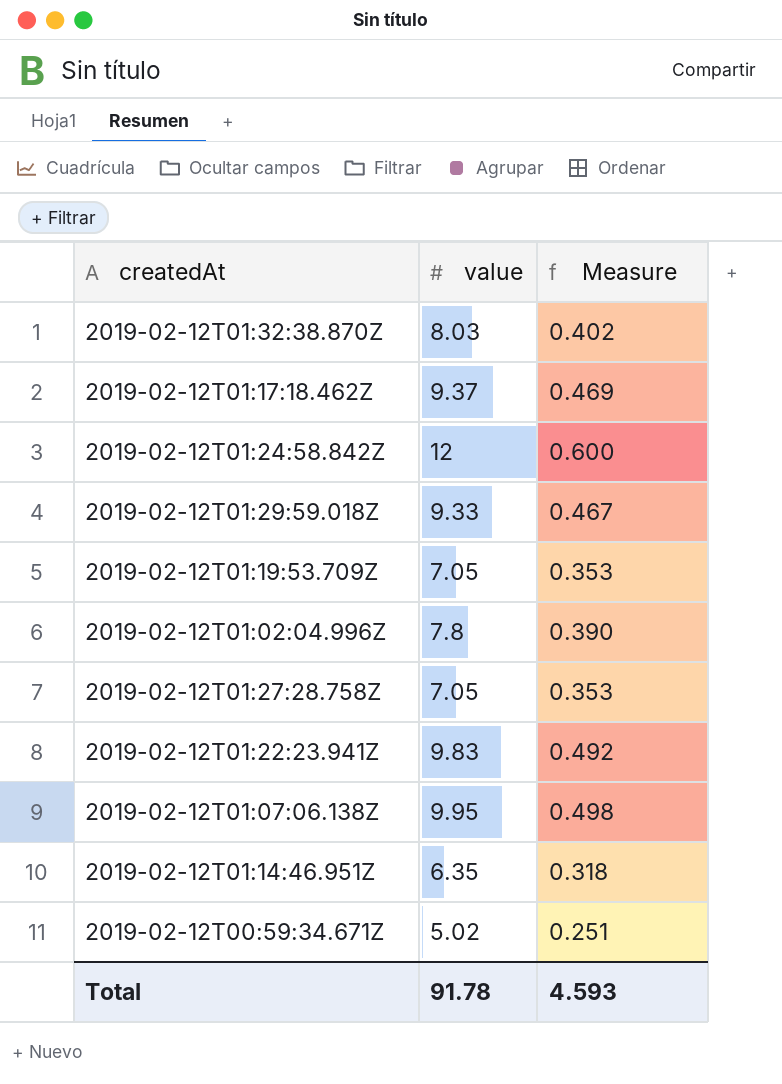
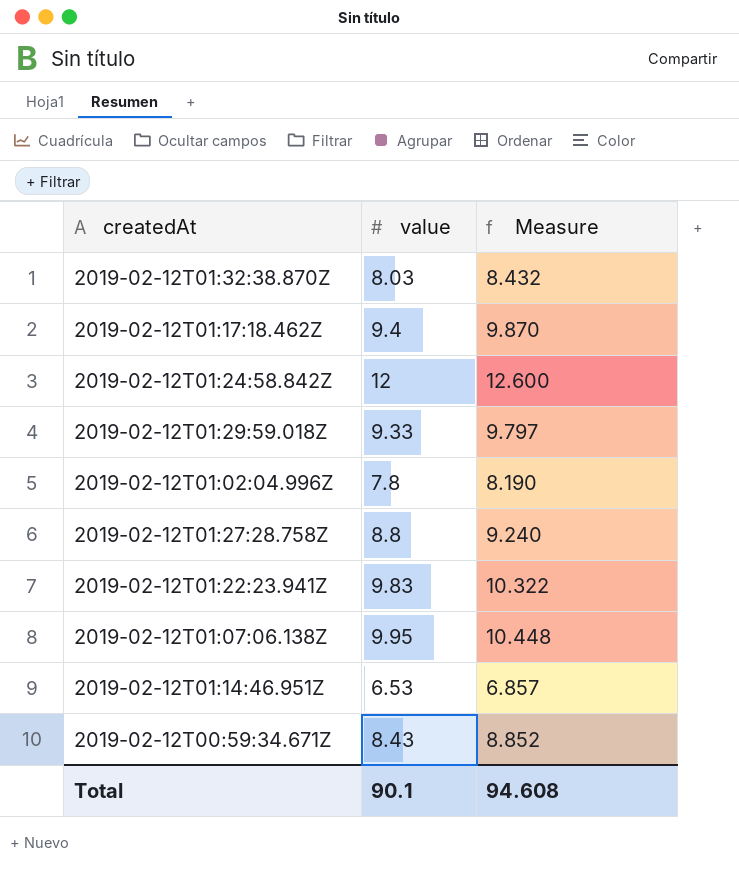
column Measure | formula: [value] * 0.05 -> [value] * 1.05
row 2019-02-12T01:19:53.709Z: 7.05 | 0.353 -> none
2019-02-12T01:17:18.462Z | value: 9.37 -> 9.4
2019-02-12T01:27:28.758Z | value: 7.05 -> 8.8
2019-02-12T01:14:46.951Z | value: 6.35 -> 6.53
2019-02-12T00:59:34.671Z | value: 5.02 -> 8.43
Total | value: 91.78 -> 90.1
Total | Measure: 4.593 -> 94.608

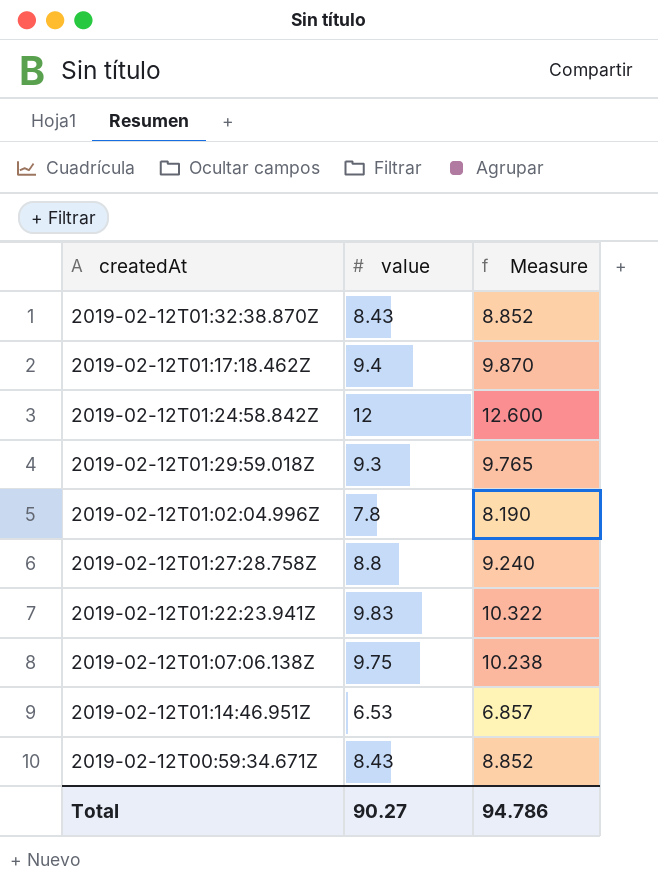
2019-02-12T01:32:38.870Z | value: 8.03 -> 8.43
2019-02-12T01:32:38.870Z | Measure: 8.432 -> 8.852
2019-02-12T01:29:59.018Z | value: 9.33 -> 9.3
2019-02-12T01:29:59.018Z | Measure: 9.797 -> 9.765
2019-02-12T01:07:06.138Z | value: 9.95 -> 9.75
2019-02-12T01:07:06.138Z | Measure: 10.448 -> 10.238
Total | value: 90.1 -> 90.27
Total | Measure: 94.608 -> 94.786

